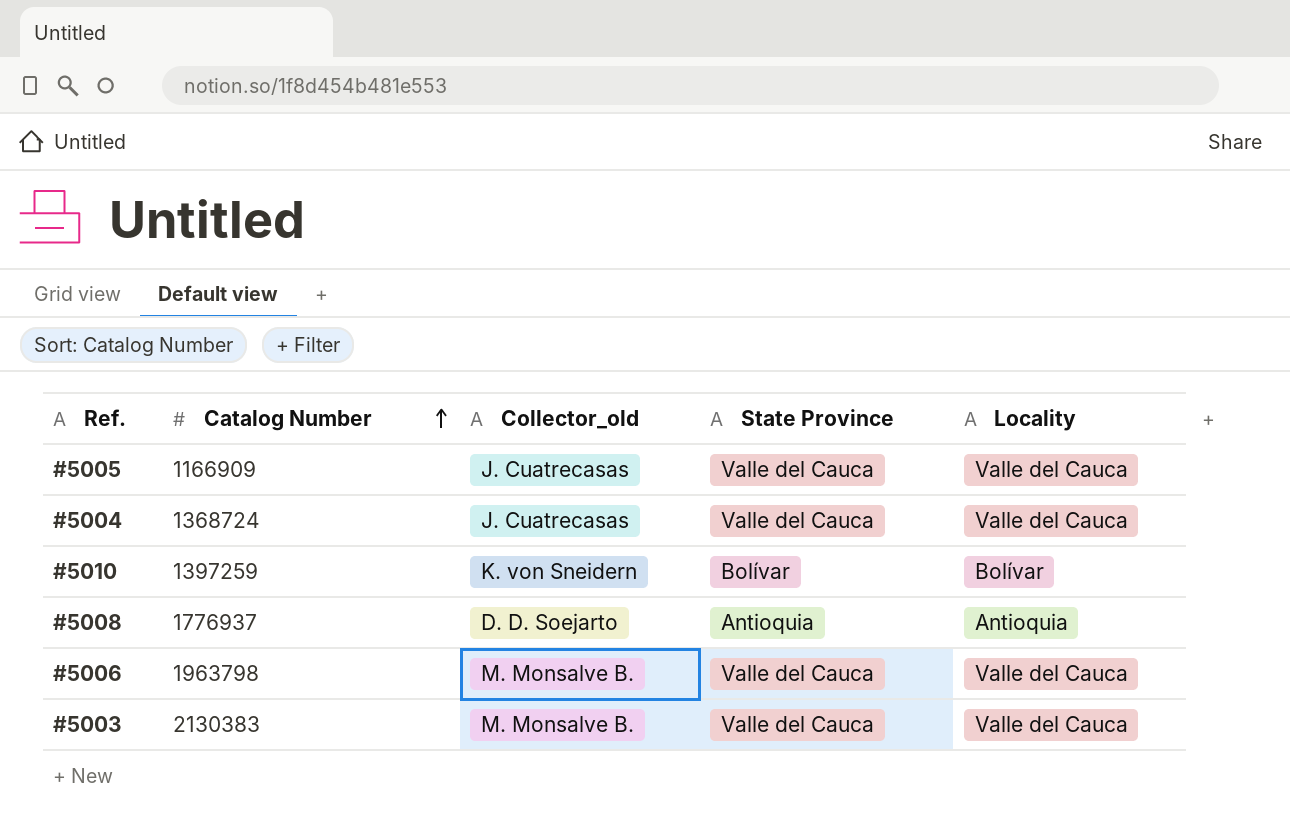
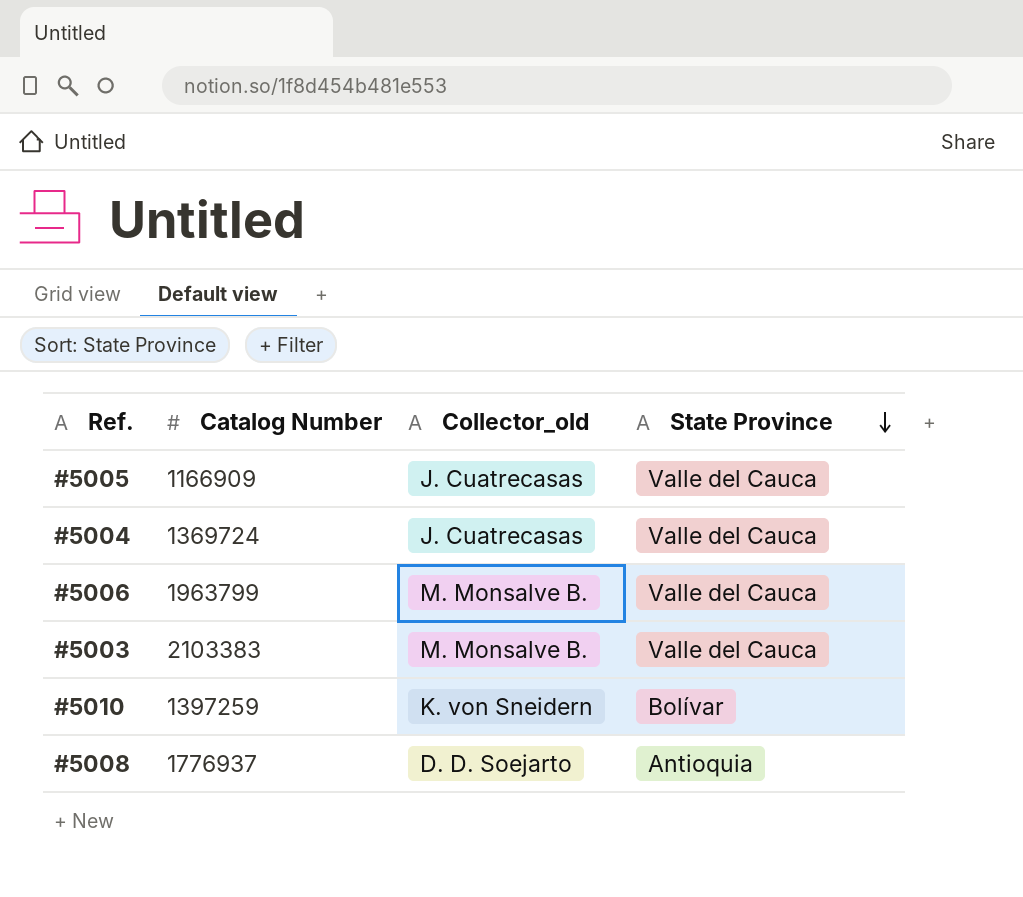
row order: Catalog Number ascending -> State Province descending
column Locality | position: 5 -> none
#5004 | Catalog Number: 1368724 -> 1369724
#5006 | Catalog Number: 1963798 -> 1963799
#5003 | Catalog Number: 2130383 -> 2103383

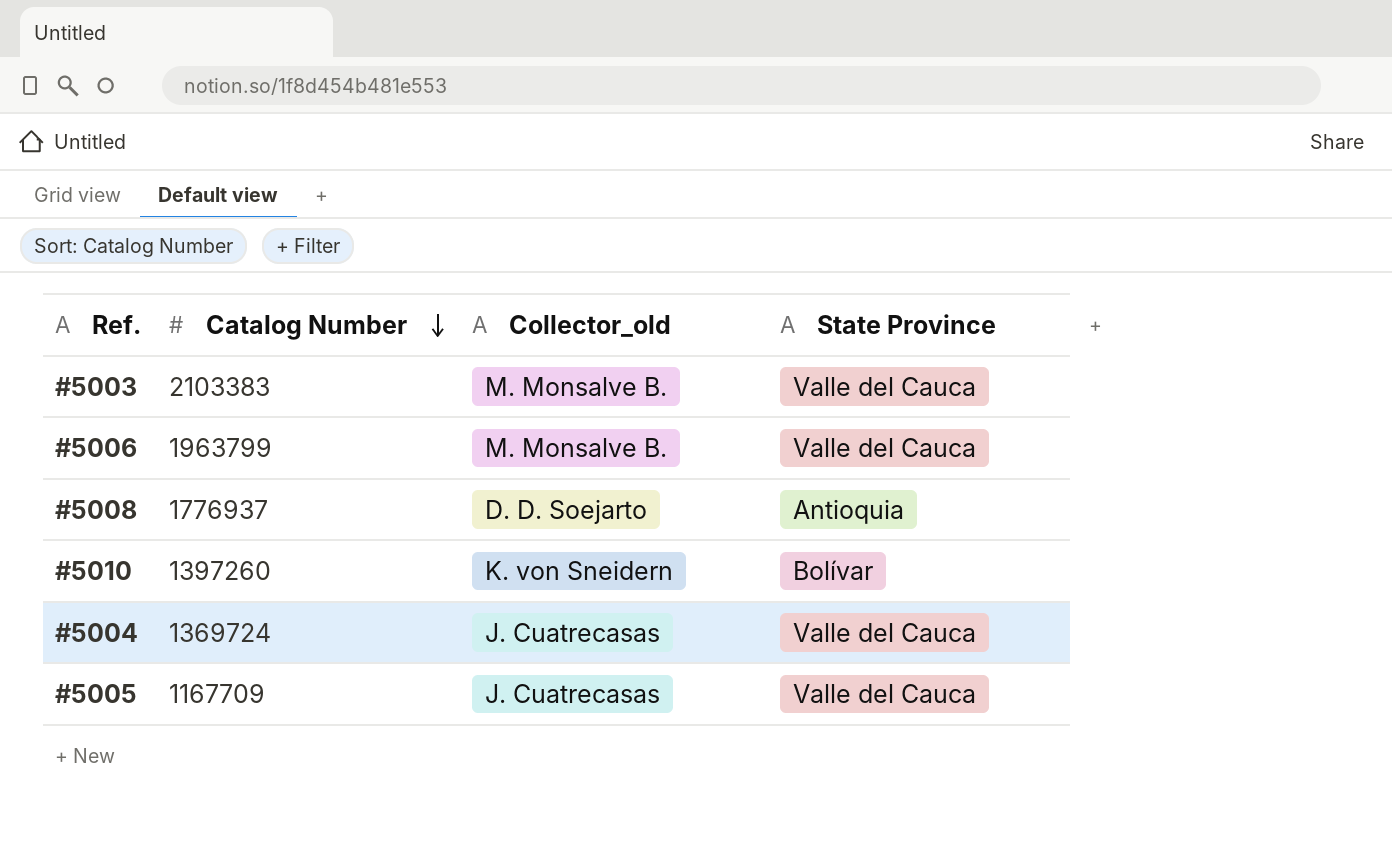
row order: State Province descending -> Catalog Number descending
#5010 | Catalog Number: 1397259 -> 1397260
#5005 | Catalog Number: 1166909 -> 1167709

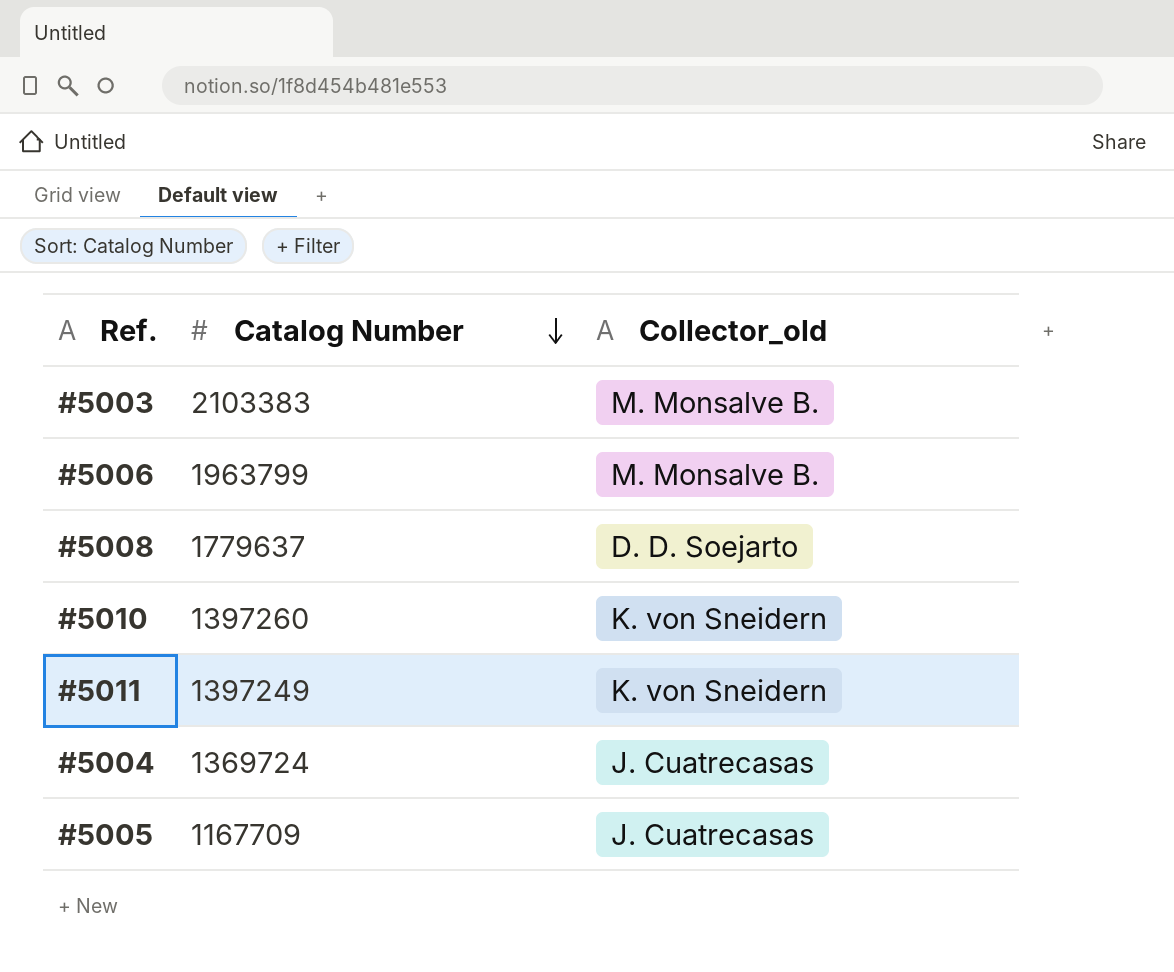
column State Province | position: 4 -> none
#5008 | Catalog Number: 1776937 -> 1779637
row #5011: none -> 1397249 | K. von Sneidern

